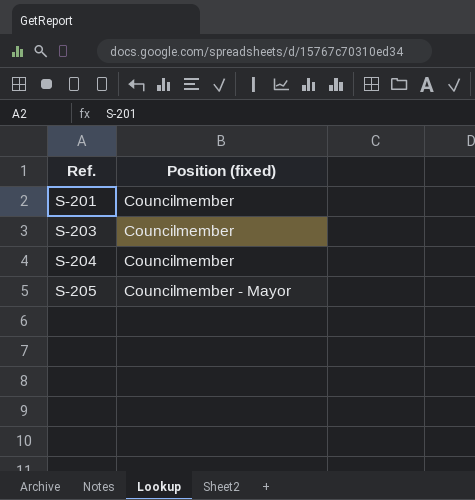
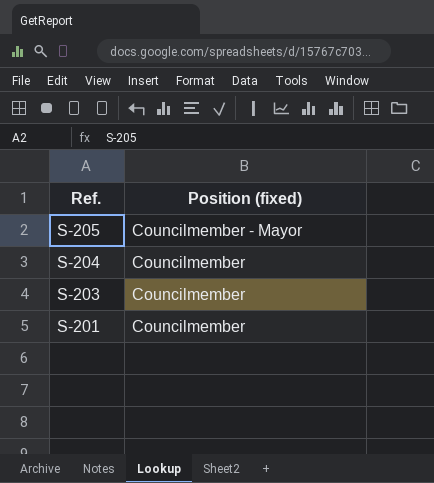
row order: Ref. ascending -> Ref. descending

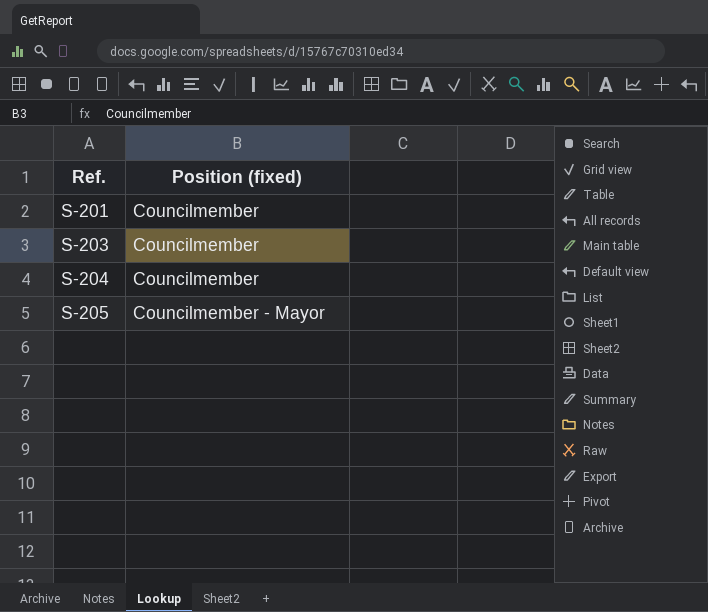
row order: Ref. descending -> Ref. ascending

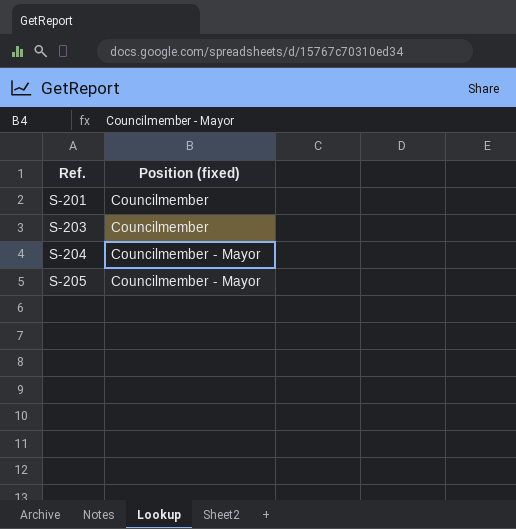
S-204 | Position (fixed): Councilmember -> Councilmember - Mayor

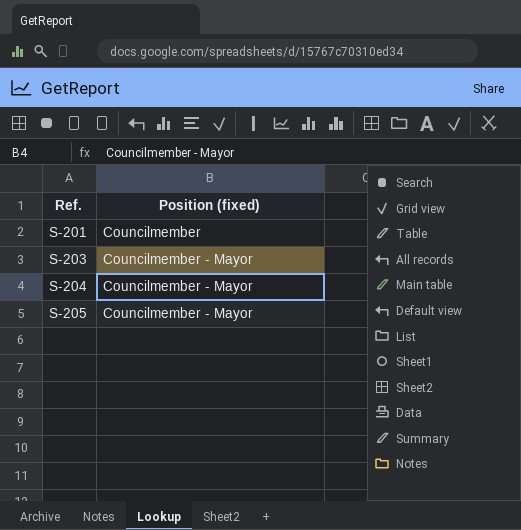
S-203 | Position (fixed): Councilmember -> Councilmember - Mayor

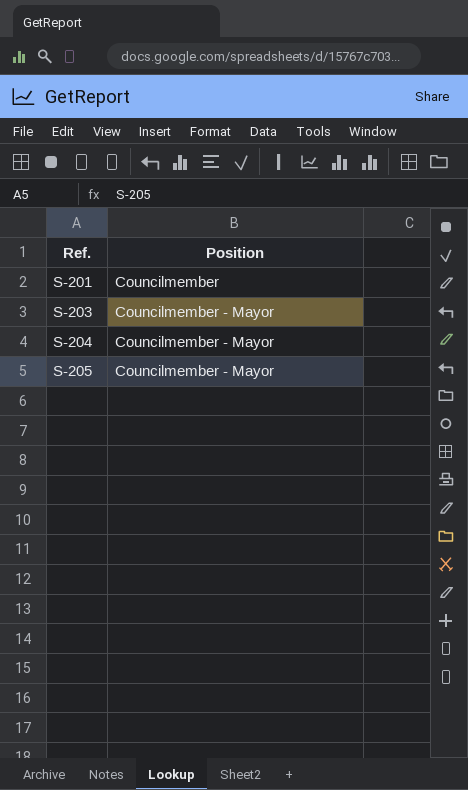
column name: Position (fixed) -> Position

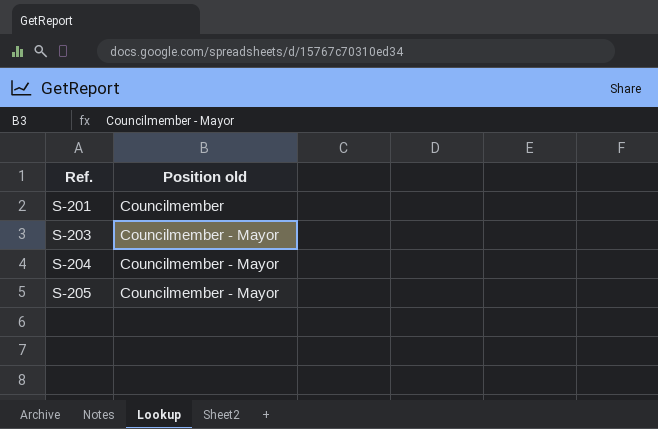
column name: Position -> Position old

